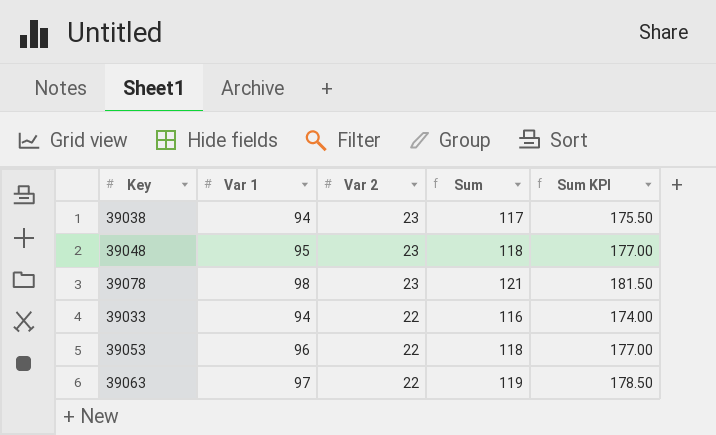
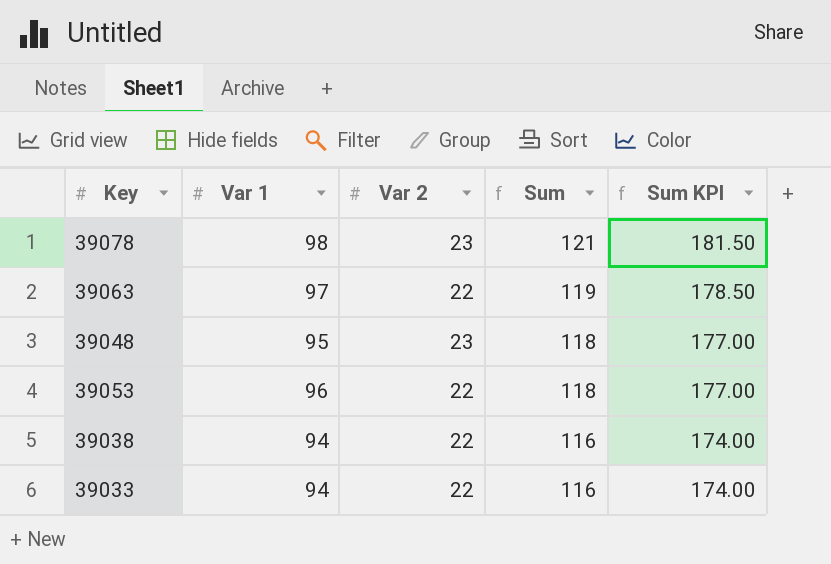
row order: Var 2 descending -> Sum descending
39038 | Var 2: 23 -> 22
39038 | Sum: 117 -> 116
39038 | Sum KPI: 175.50 -> 174.00

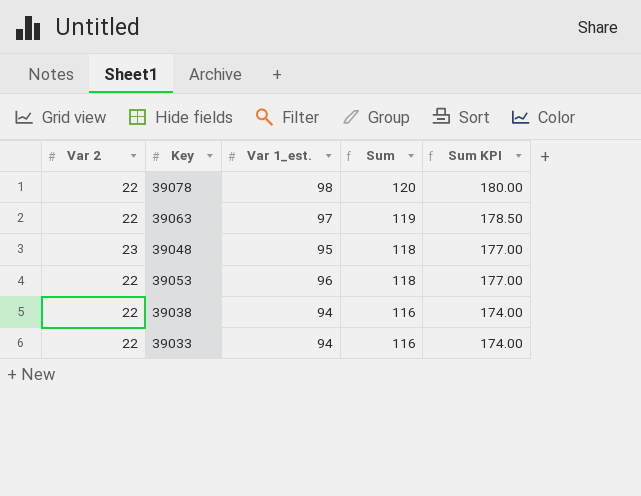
column Var 2 | position: 3 -> 1
column name: Var 1 -> Var 1_est.
39078 | Var 2: 23 -> 22
39078 | Sum: 121 -> 120
39078 | Sum KPI: 181.50 -> 180.00

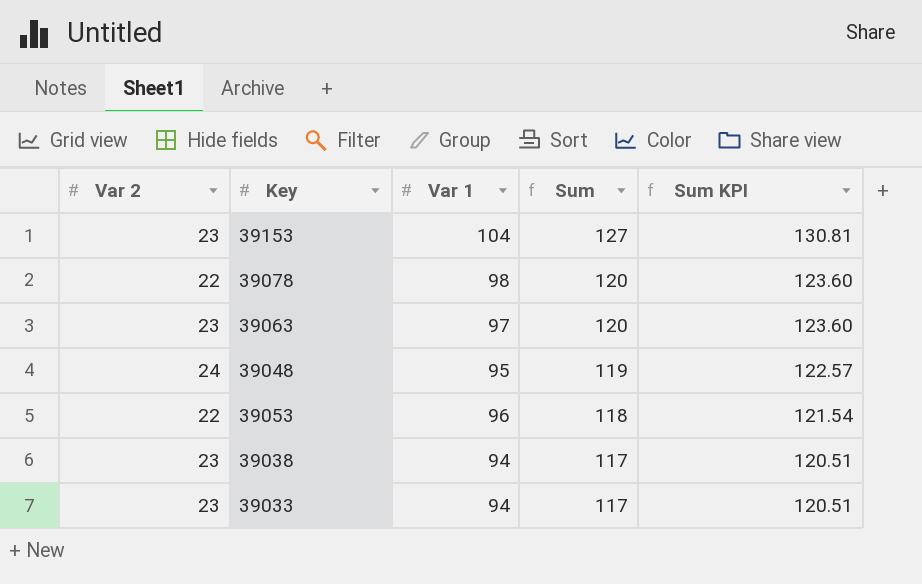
column name: Var 1_est. -> Var 1
column Sum KPI | formula: [Sum] * 1.5 -> [Sum] * 1.03
row 39153: none -> 23 | 104 | 127 | 130.81
39063 | Var 2: 22 -> 23
39063 | Sum: 119 -> 120
39048 | Var 2: 23 -> 24
39048 | Sum: 118 -> 119
39038 | Var 2: 22 -> 23
39038 | Sum: 116 -> 117
39033 | Var 2: 22 -> 23
39033 | Sum: 116 -> 117

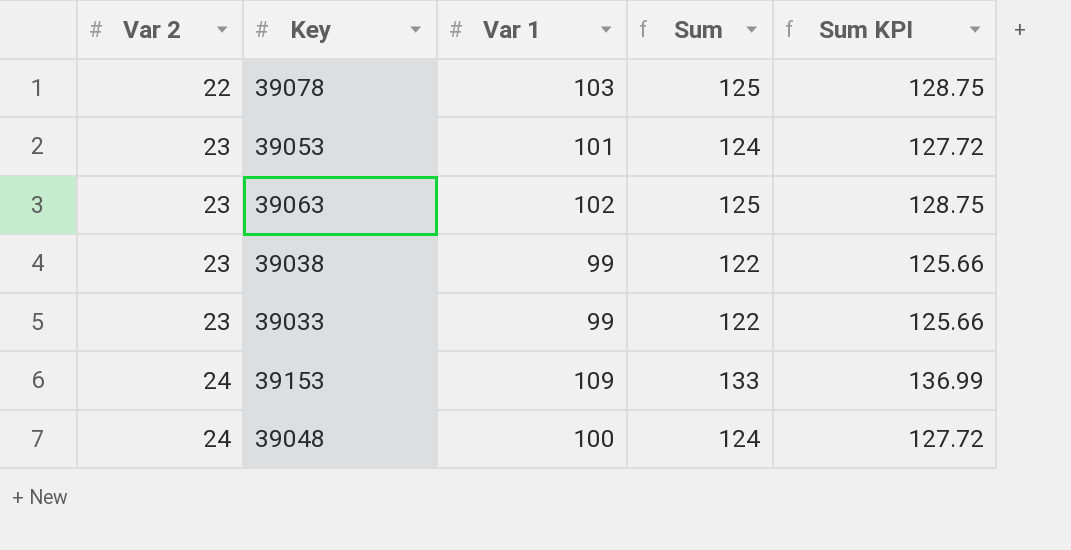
row order: Sum descending -> Var 2 ascending
39078 | Var 1: 98 -> 103
39078 | Sum: 120 -> 125
39078 | Sum KPI: 123.60 -> 128.75
39053 | Var 2: 22 -> 23
39053 | Var 1: 96 -> 101
39053 | Sum: 118 -> 124
39053 | Sum KPI: 121.54 -> 127.72
39063 | Var 1: 97 -> 102
39063 | Sum: 120 -> 125
39063 | Sum KPI: 123.60 -> 128.75
39038 | Var 1: 94 -> 99
39038 | Sum: 117 -> 122
39038 | Sum KPI: 120.51 -> 125.66
39033 | Var 1: 94 -> 99
39033 | Sum: 117 -> 122
39033 | Sum KPI: 120.51 -> 125.66
39153 | Var 2: 23 -> 24
39153 | Var 1: 104 -> 109
39153 | Sum: 127 -> 133
39153 | Sum KPI: 130.81 -> 136.99
39048 | Var 1: 95 -> 100
39048 | Sum: 119 -> 124
39048 | Sum KPI: 122.57 -> 127.72

